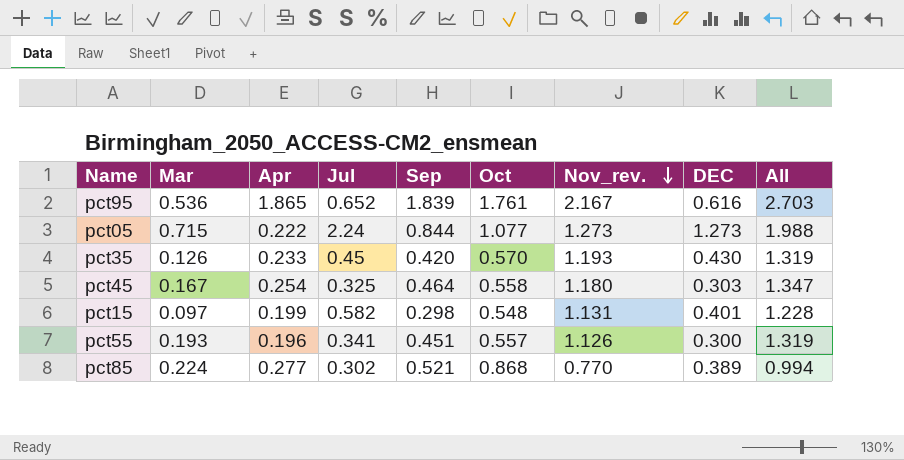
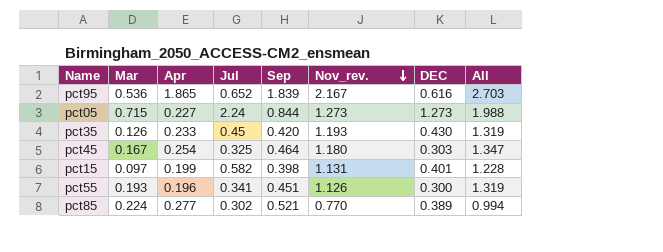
column Oct | position: 6 -> none
pct05 | Apr: 0.222 -> 0.227
pct15 | Sep: 0.298 -> 0.398

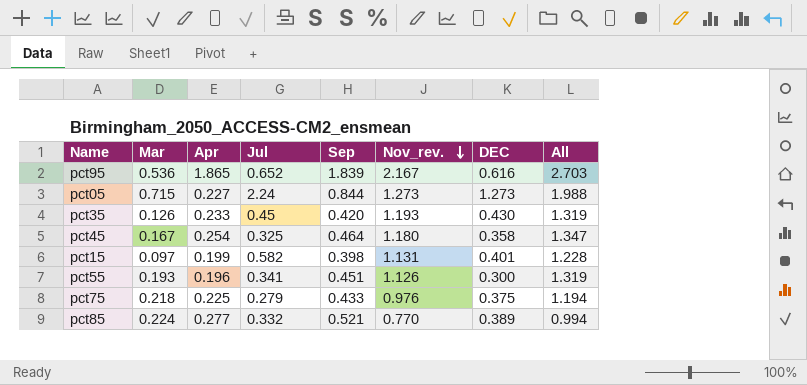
pct45 | DEC: 0.303 -> 0.358
row pct75: none -> 0.218 | 0.225 | 0.279 | 0.433 | 0.976 | 0.375 | 1.194
pct85 | Jul: 0.302 -> 0.332

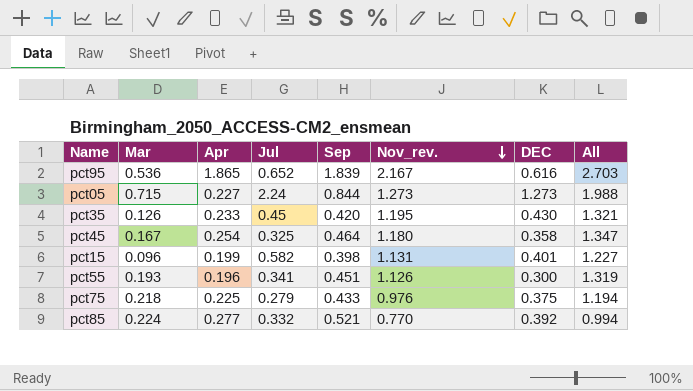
pct35 | Nov_rev.: 1.193 -> 1.195
pct35 | All: 1.319 -> 1.321
pct15 | Mar: 0.097 -> 0.096
pct15 | All: 1.228 -> 1.227
pct85 | DEC: 0.389 -> 0.392

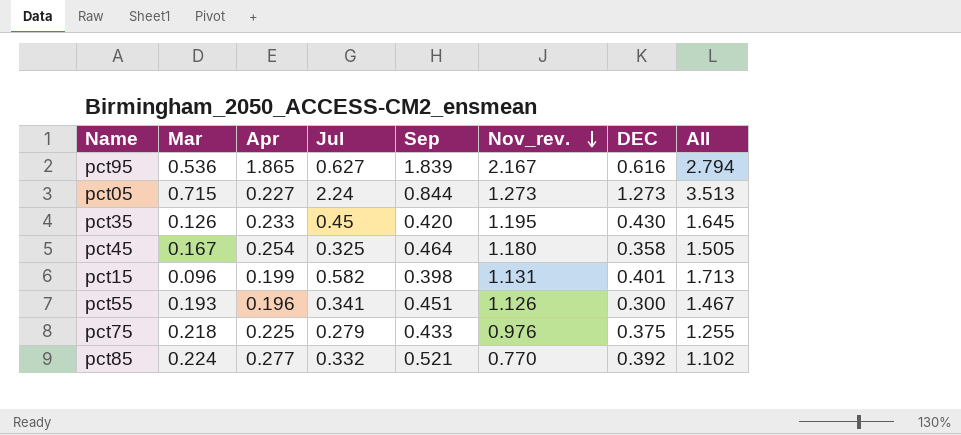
column All | formula: [Mar] + [Nov_rev.] -> [Jul] + [Nov_rev.]
pct95 | Jul: 0.652 -> 0.627

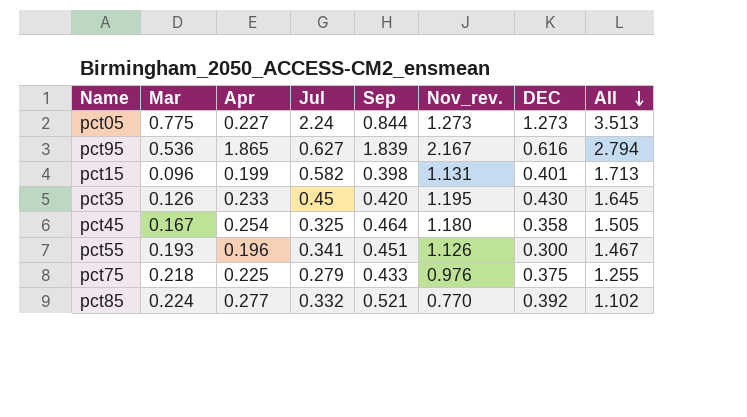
row order: Nov_rev. descending -> All descending
pct05 | Mar: 0.715 -> 0.775

